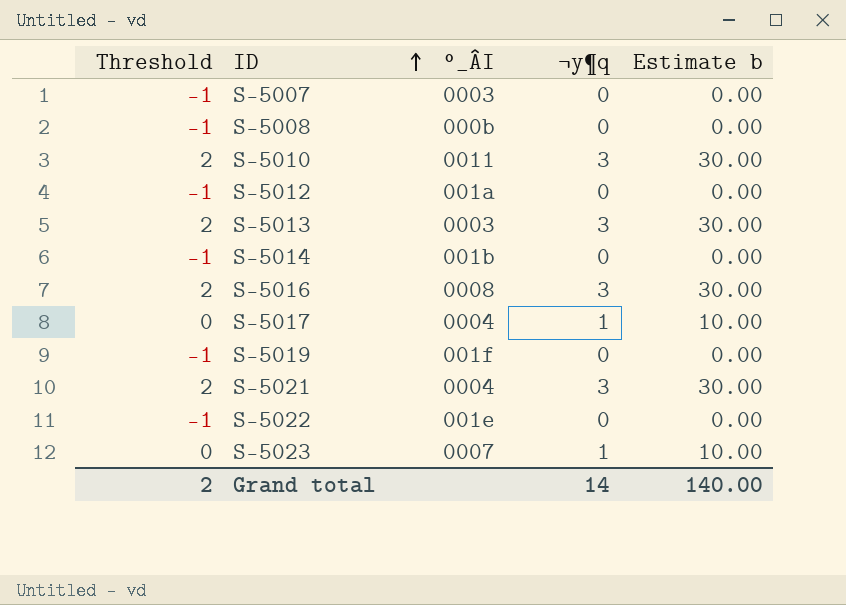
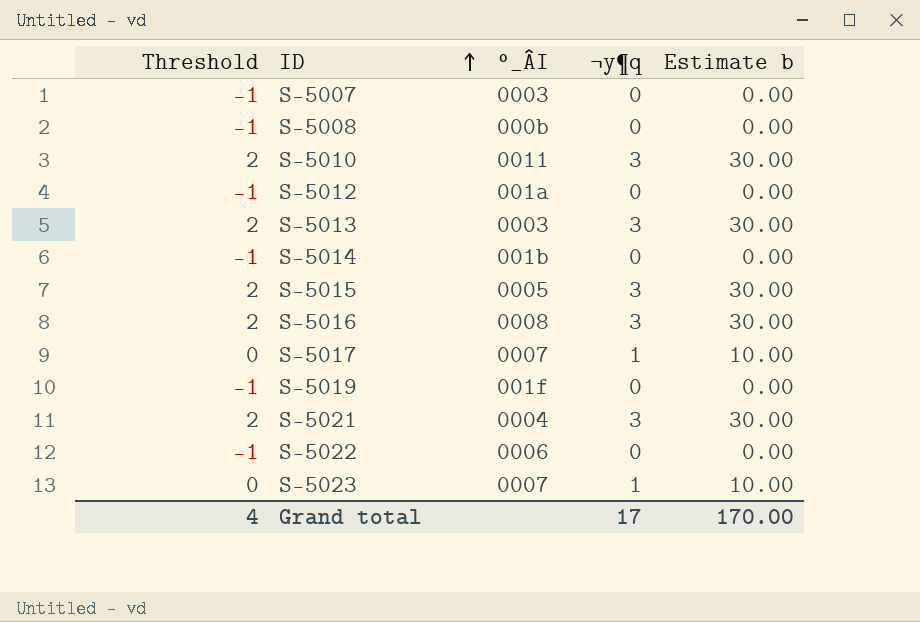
row S-5015: none -> 2 | 0005 | 3 | 30.00
S-5017 | °_ÂI: 0004 -> 0007
S-5022 | °_ÂI: 001e -> 0006
Grand total | Threshold: 2 -> 4
Grand total | ¬y¶q: 14 -> 17
Grand total | Estimate b: 140.00 -> 170.00

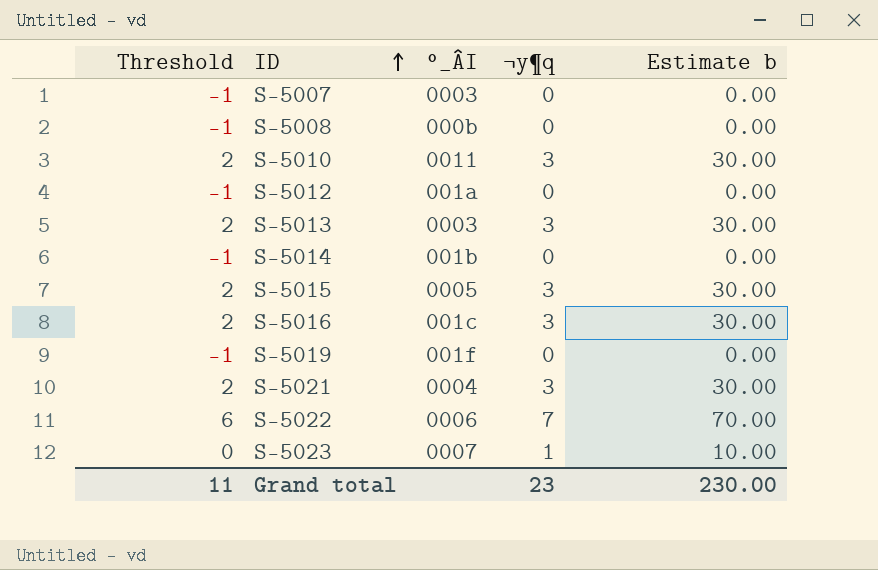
row S-5017: 0 | 0007 | 1 | 10.00 -> none
S-5016 | °_ÂI: 0008 -> 001c
S-5022 | Threshold: -1 -> 6
S-5022 | ¬y¶q: 0 -> 7
S-5022 | Estimate b: 0.00 -> 70.00
Grand total | Threshold: 4 -> 11
Grand total | ¬y¶q: 17 -> 23
Grand total | Estimate b: 170.00 -> 230.00

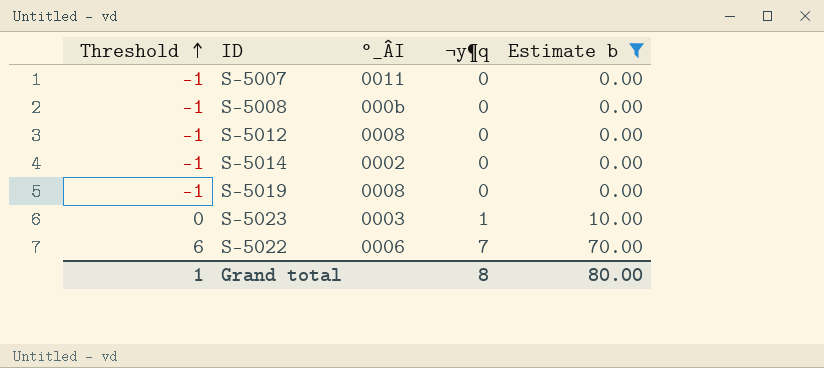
filter: none -> Estimate b != 30.00
row order: ID ascending -> Threshold ascending
S-5007 | °_ÂI: 0003 -> 0011
S-5012 | °_ÂI: 001a -> 0008
S-5014 | °_ÂI: 001b -> 0002
S-5019 | °_ÂI: 001f -> 0008
S-5023 | °_ÂI: 0007 -> 0003
Grand total | Threshold: 11 -> 1
Grand total | ¬y¶q: 23 -> 8
Grand total | Estimate b: 230.00 -> 80.00

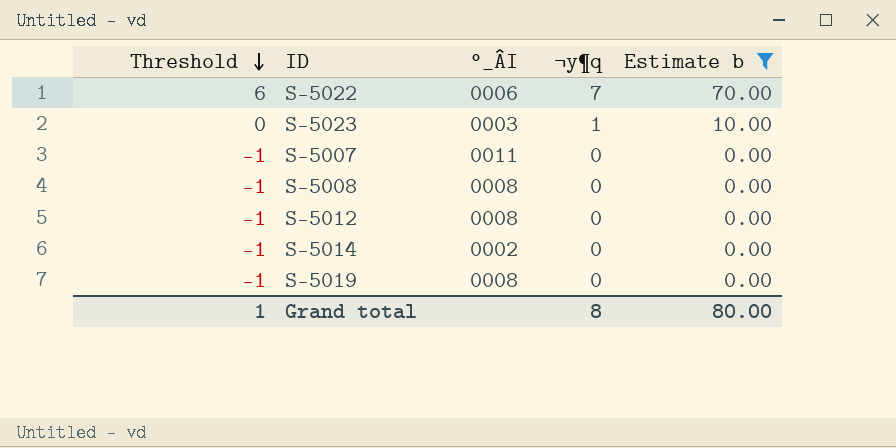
row order: Threshold ascending -> Threshold descending
S-5008 | °_ÂI: 000b -> 0008

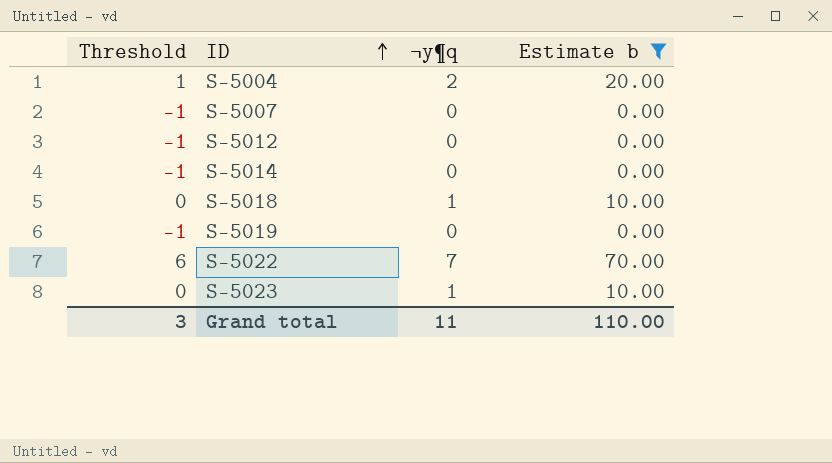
row order: Threshold descending -> ID ascending
column °_ÂI | position: 3 -> none
row S-5008: -1 | 0008 | 0 | 0.00 -> none
row S-5004: none -> 1 | 2 | 20.00
row S-5018: none -> 0 | 1 | 10.00
Grand total | Threshold: 1 -> 3
Grand total | ¬y¶q: 8 -> 11
Grand total | Estimate b: 80.00 -> 110.00

